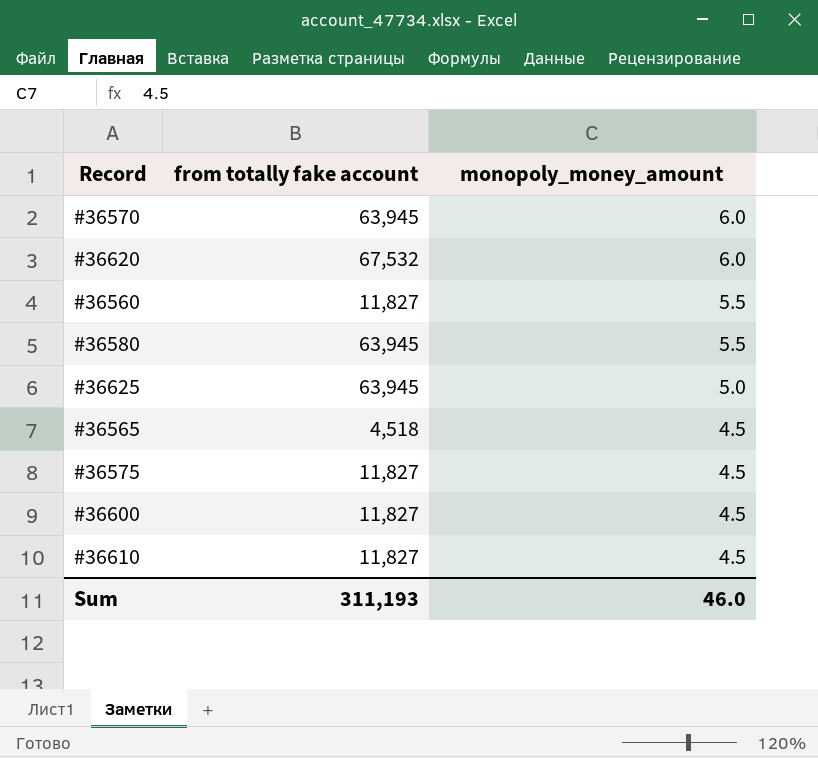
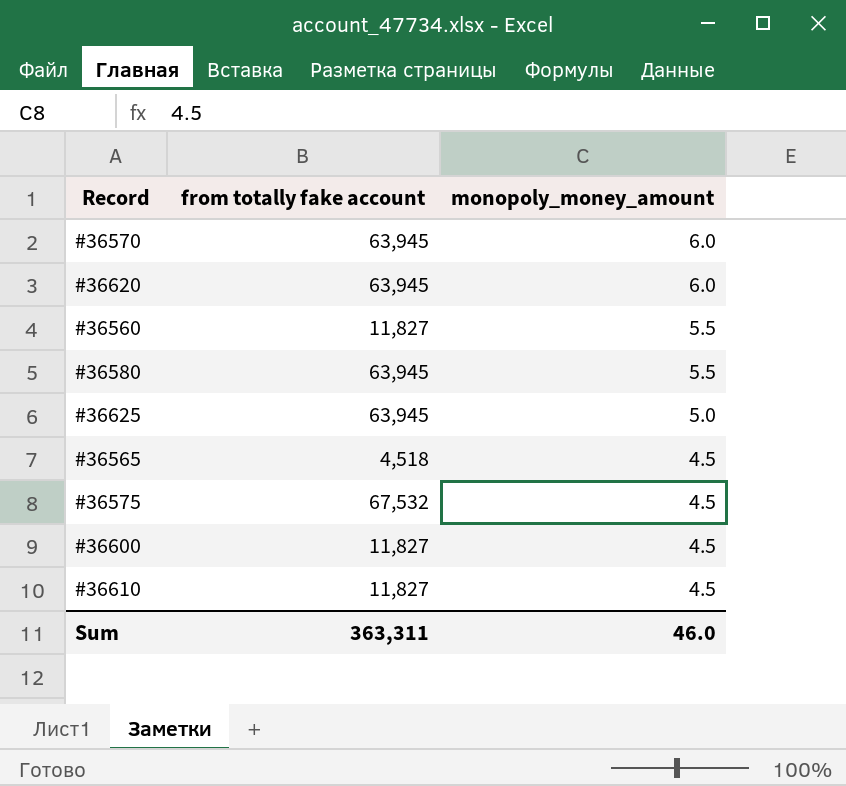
#36620 | from totally fake account: 67,532 -> 63,945
#36575 | from totally fake account: 11,827 -> 67,532
Sum | from totally fake account: 311,193 -> 363,311

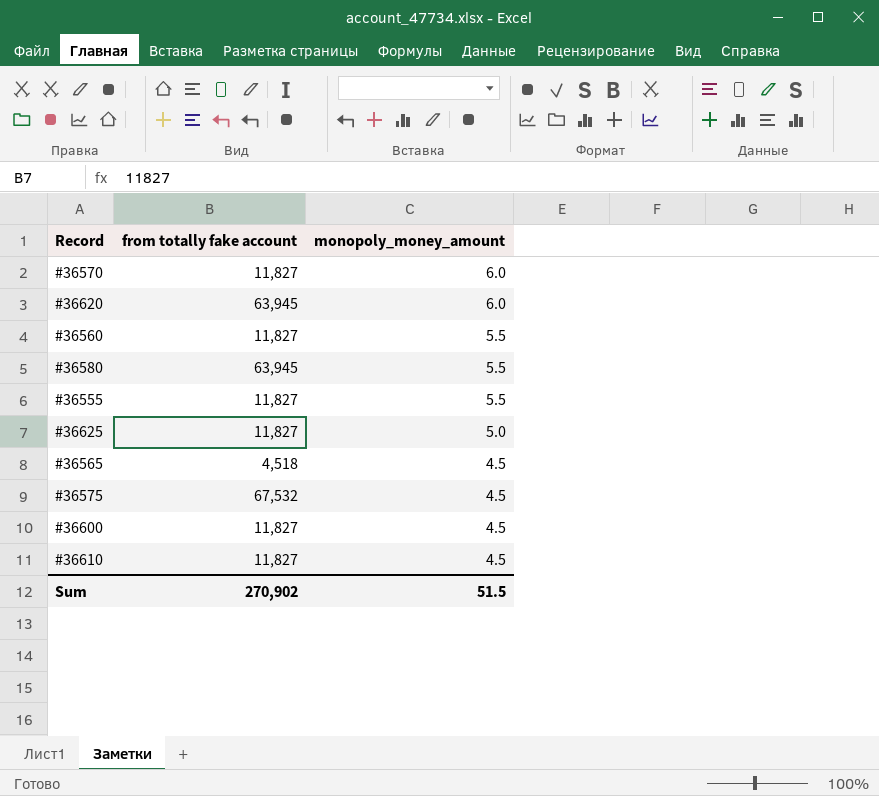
#36570 | from totally fake account: 63,945 -> 11,827
row #36555: none -> 11,827 | 5.5
#36625 | from totally fake account: 63,945 -> 11,827
Sum | from totally fake account: 363,311 -> 270,902
Sum | monopoly_money_amount: 46.0 -> 51.5

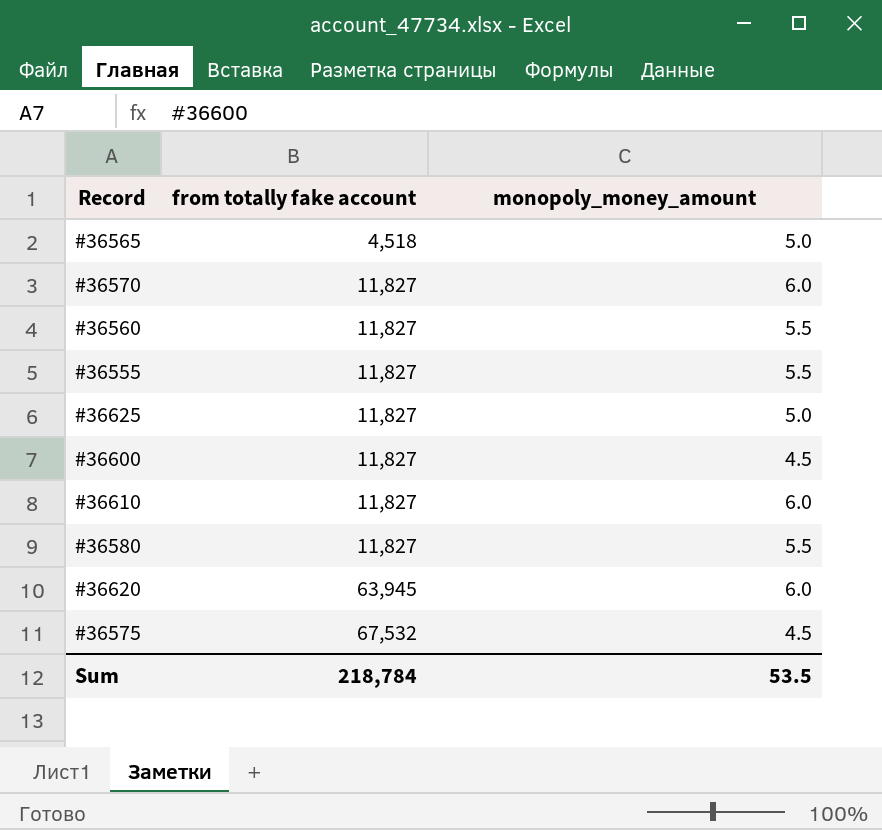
row order: monopoly_money_amount descending -> from totally fake account ascending
#36565 | monopoly_money_amount: 4.5 -> 5.0
#36610 | monopoly_money_amount: 4.5 -> 6.0
#36580 | from totally fake account: 63,945 -> 11,827
Sum | from totally fake account: 270,902 -> 218,784
Sum | monopoly_money_amount: 51.5 -> 53.5

